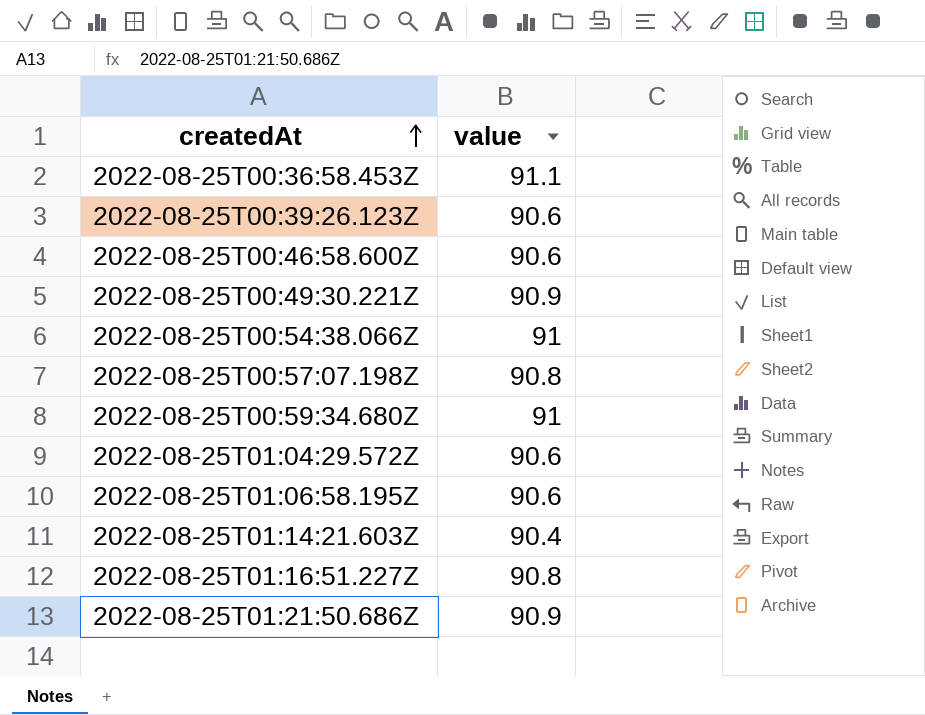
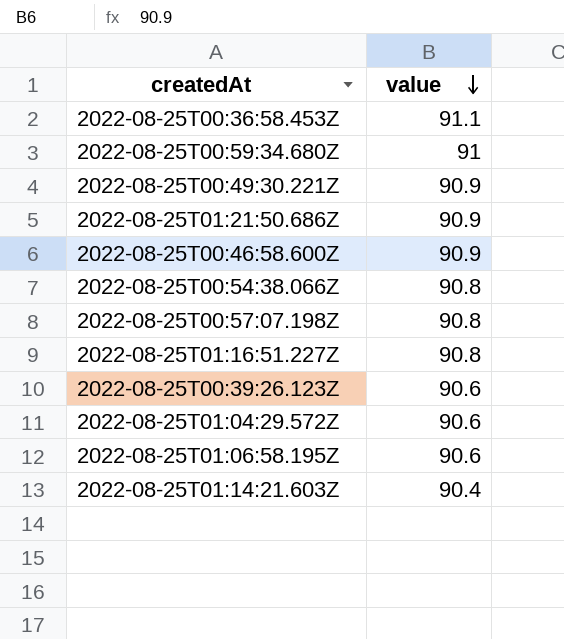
row order: createdAt ascending -> value descending
2022-08-25T00:46:58.600Z | value: 90.6 -> 90.9
2022-08-25T00:54:38.066Z | value: 91 -> 90.8

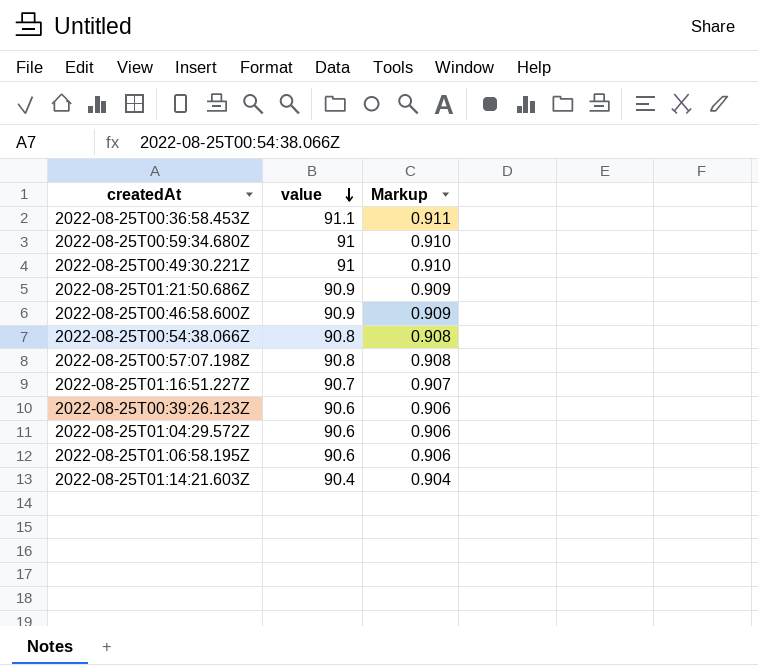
column Markup | formula: none -> [value] * 0.01
2022-08-25T00:49:30.221Z | value: 90.9 -> 91
2022-08-25T01:16:51.227Z | value: 90.8 -> 90.7

